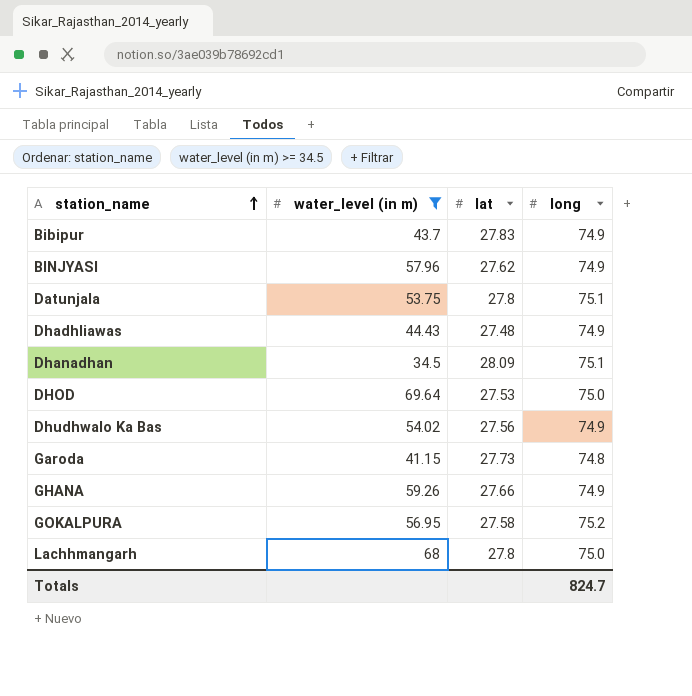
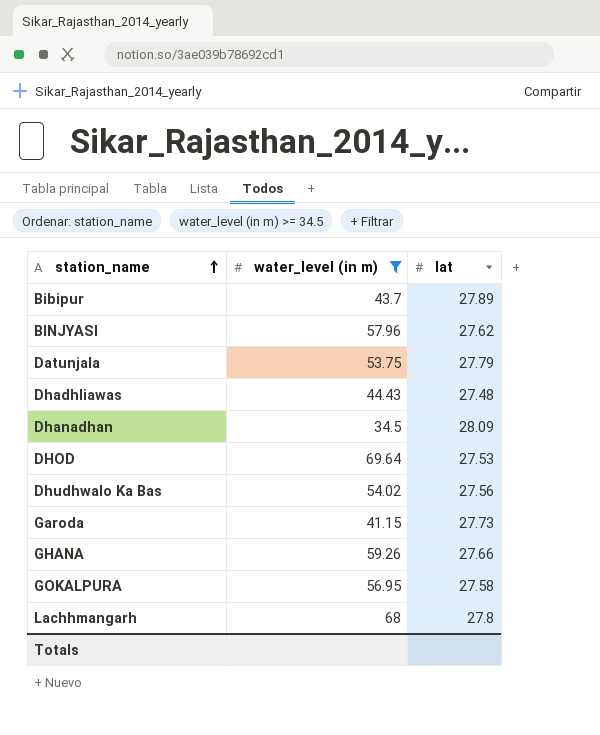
column long | position: 4 -> none
Bibipur | lat: 27.83 -> 27.89
Datunjala | lat: 27.8 -> 27.79

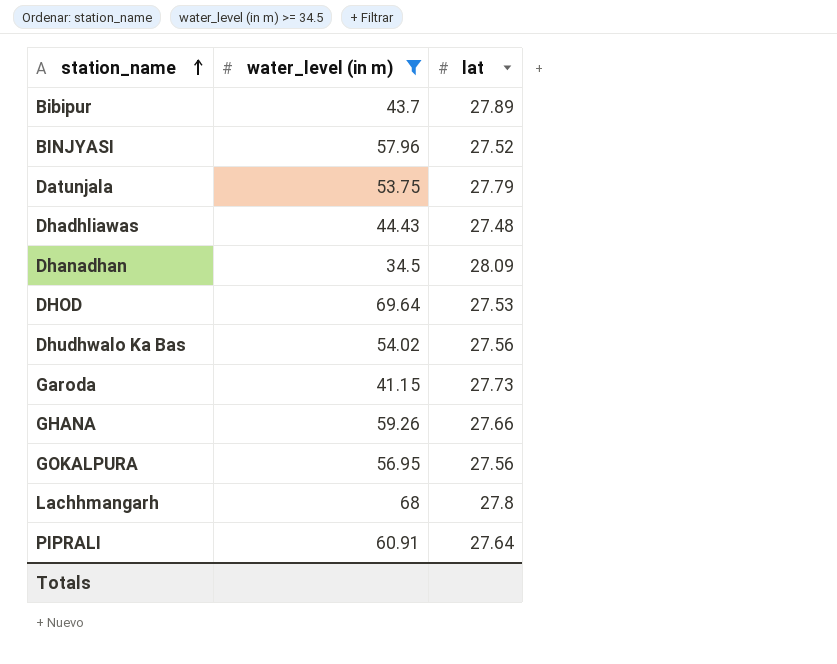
BINJYASI | lat: 27.62 -> 27.52
GOKALPURA | lat: 27.58 -> 27.56
row PIPRALI: none -> 60.91 | 27.64

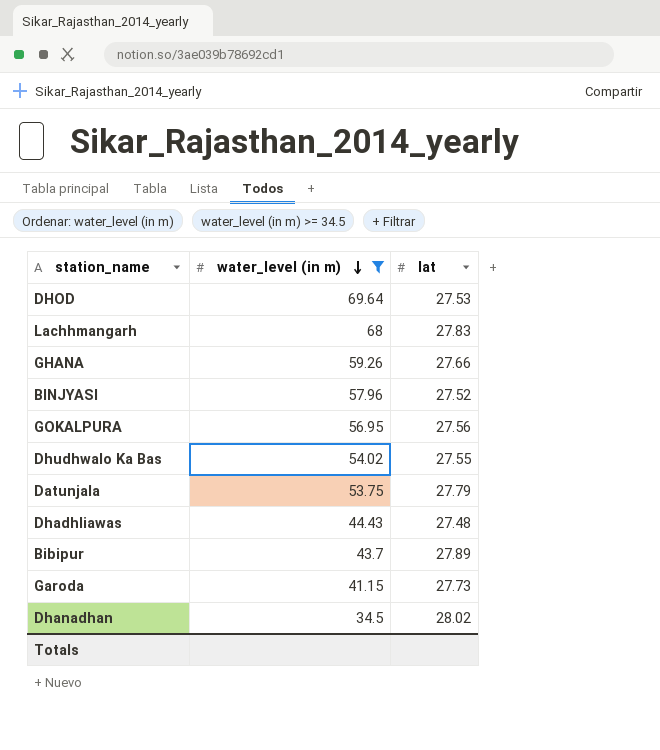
row order: station_name ascending -> water_level (in m) descending
row PIPRALI: 60.91 | 27.64 -> none
Lachhmangarh | lat: 27.8 -> 27.83
Dhudhwalo Ka Bas | lat: 27.56 -> 27.55
Dhanadhan | lat: 28.09 -> 28.02

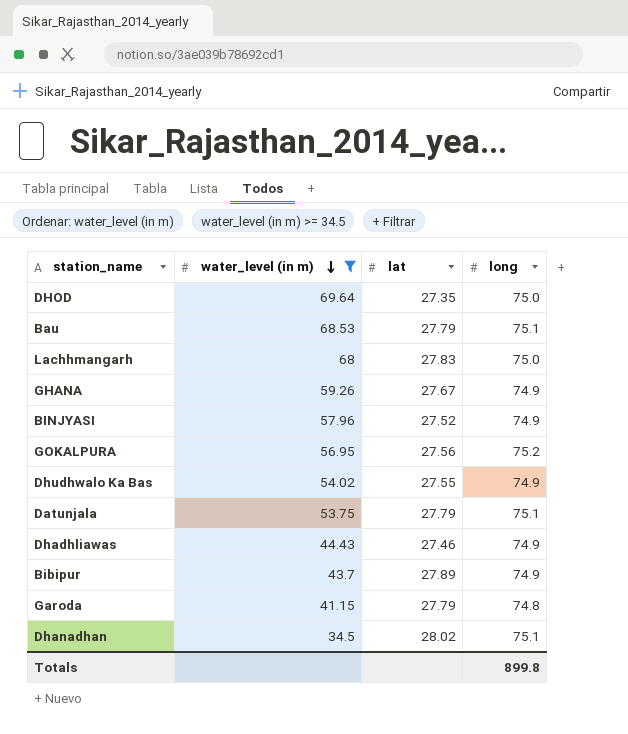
column long | position: none -> 4
DHOD | lat: 27.53 -> 27.35
row Bau: none -> 68.53 | 27.79 | 75.1
GHANA | lat: 27.66 -> 27.67
Dhadhliawas | lat: 27.48 -> 27.46
Garoda | lat: 27.73 -> 27.79

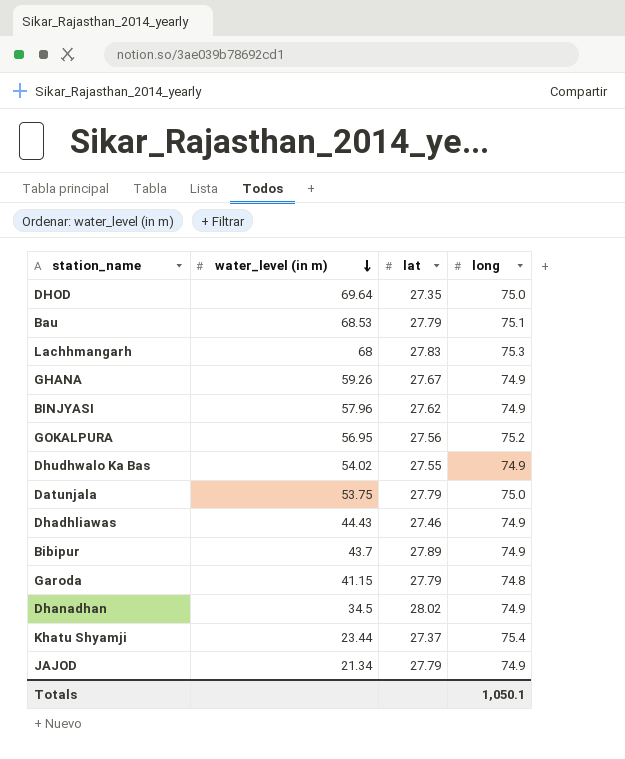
filter: water_level (in m) >= 34.5 -> none
Lachhmangarh | long: 75.0 -> 75.3
BINJYASI | lat: 27.52 -> 27.62
Datunjala | long: 75.1 -> 75.0
Dhanadhan | long: 75.1 -> 74.9
Totals | long: 899.8 -> 1,050.1

